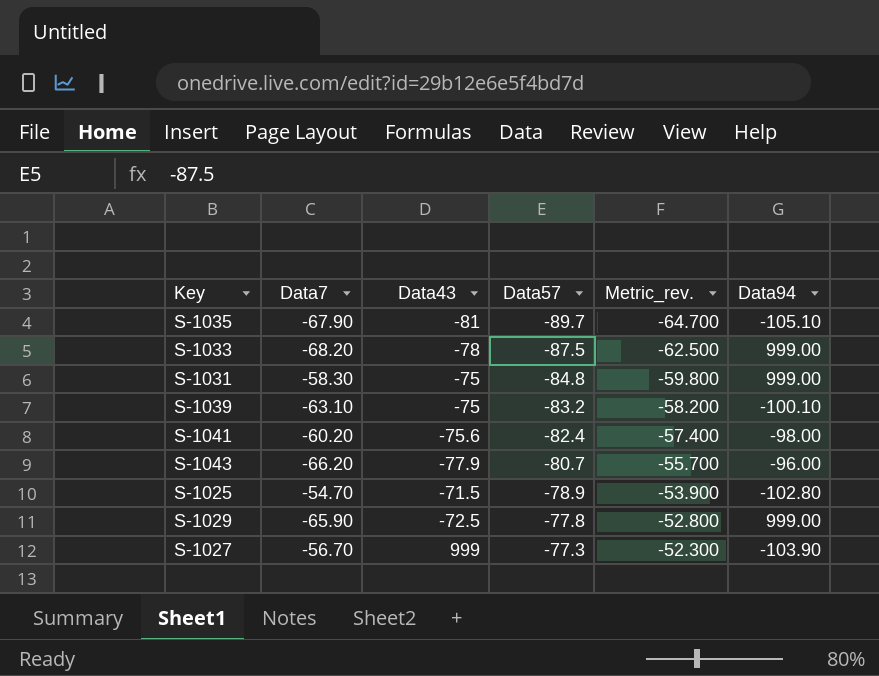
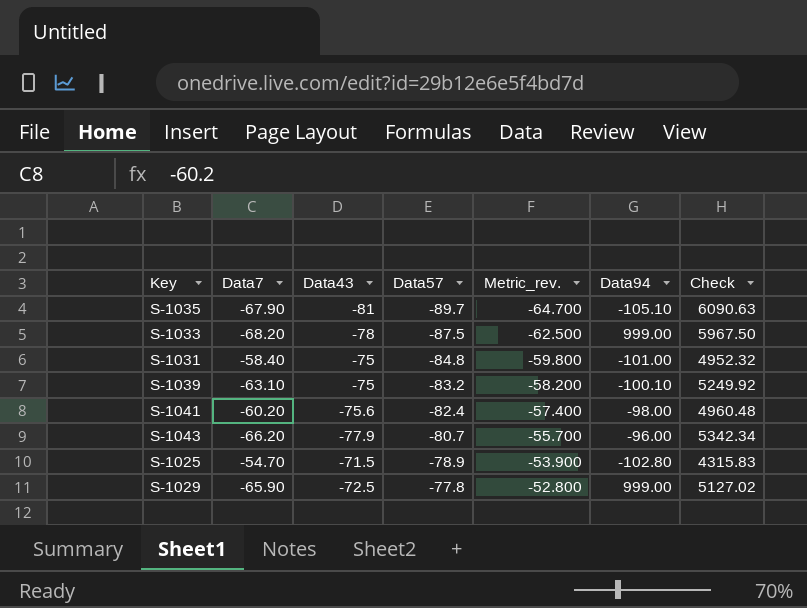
column Check | formula: none -> [Data7] * [Data57]
row S-1027: -56.70 | 999 | -77.3 | -52.300 | -103.90 -> none
S-1031 | Data7: -58.30 -> -58.40
S-1031 | Data94: 999.00 -> -101.00

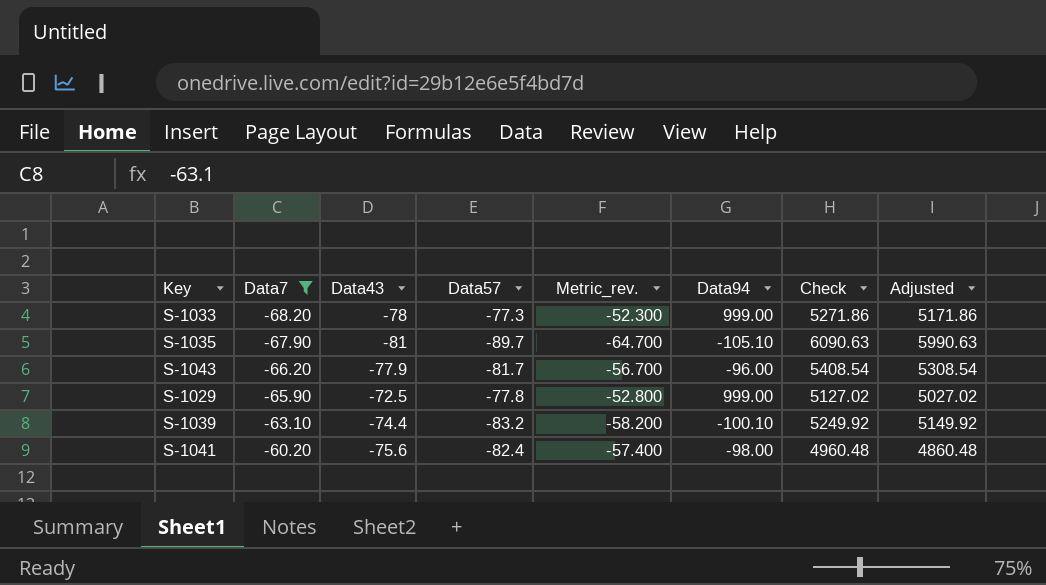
filter: none -> Data7 <= -60.20
row order: Data57 ascending -> Data7 ascending
column Adjusted | formula: none -> [Check] - 100
S-1033 | Data57: -87.5 -> -77.3
S-1033 | Metric_rev.: -62.500 -> -52.300
S-1033 | Check: 5967.50 -> 5271.86
S-1043 | Data57: -80.7 -> -81.7
S-1043 | Metric_rev.: -55.700 -> -56.700
S-1043 | Check: 5342.34 -> 5408.54
S-1039 | Data43: -75 -> -74.4

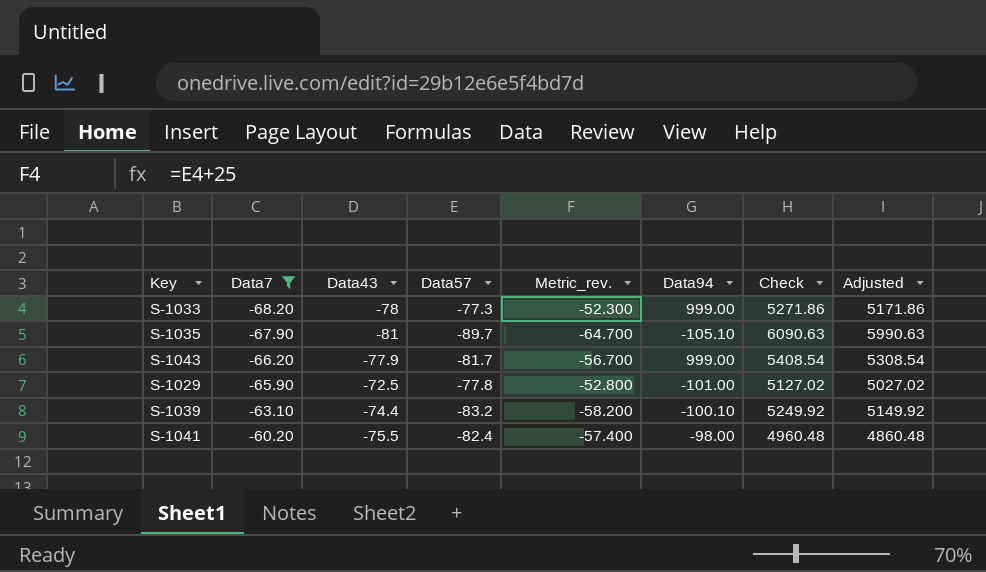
S-1043 | Data94: -96.00 -> 999.00
S-1029 | Data94: 999.00 -> -101.00
S-1041 | Data43: -75.6 -> -75.5

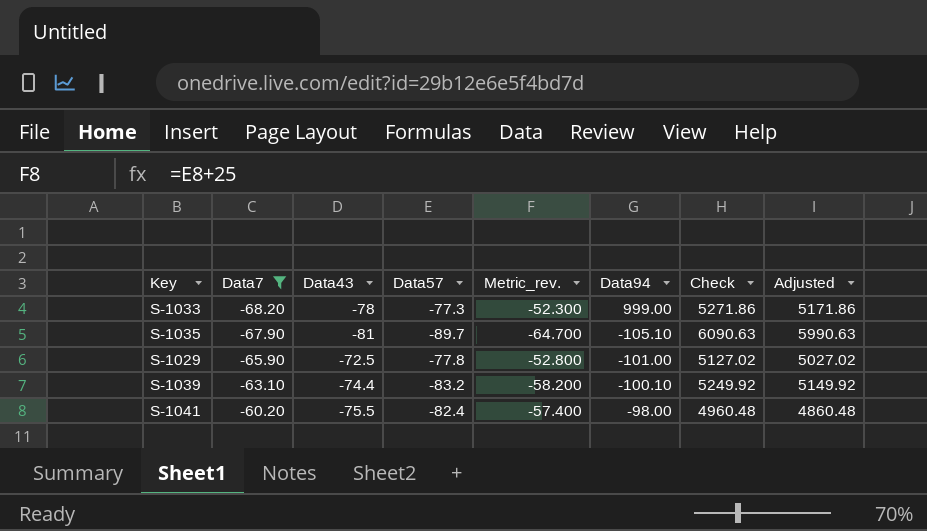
row S-1043: -66.20 | -77.9 | -81.7 | -56.700 | 999.00 | 5408.54 | 5308.54 -> none

